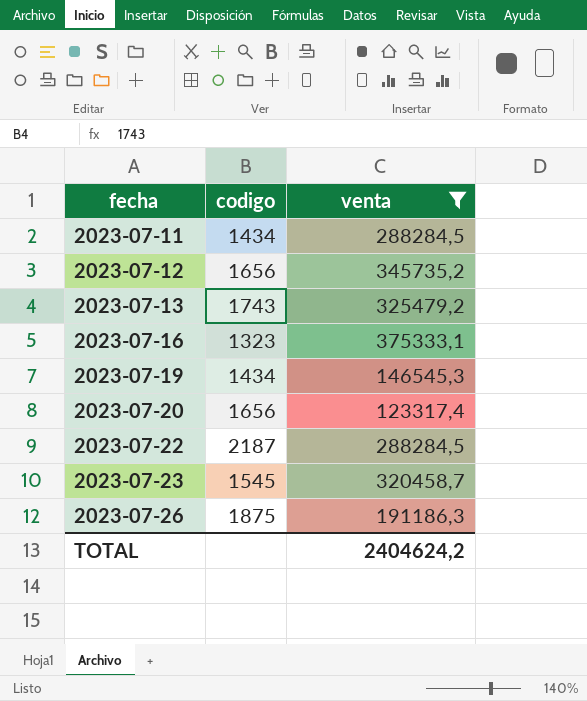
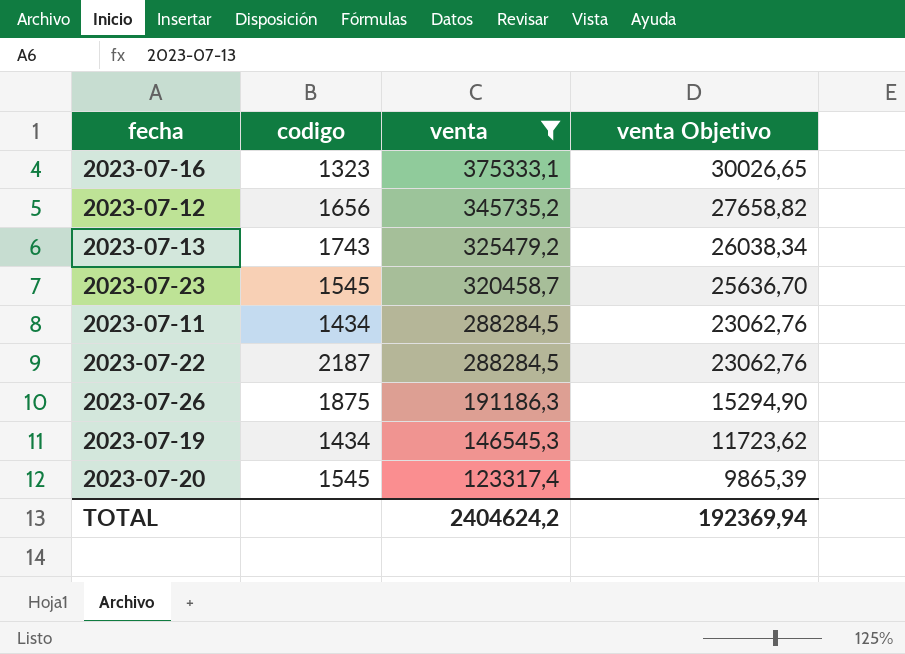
row order: fecha ascending -> venta descending
column venta Objetivo | formula: none -> [venta] * 0,08
2023-07-20 | codigo: 1656 -> 1545

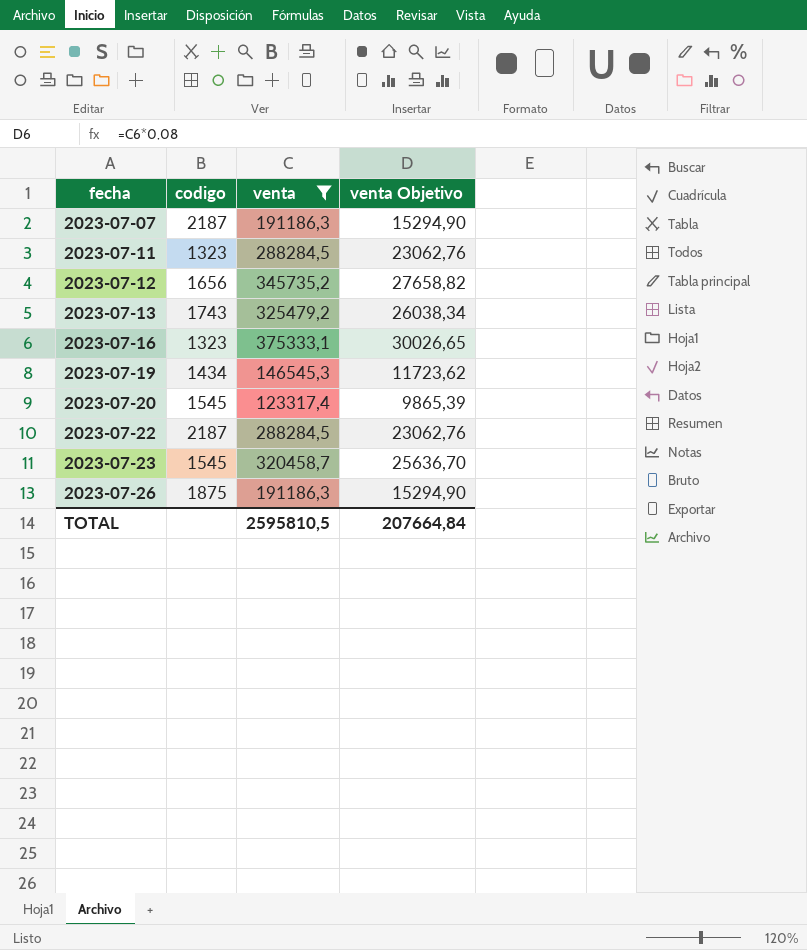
row order: venta descending -> fecha ascending
row 2023-07-07: none -> 2187 | 191186,3 | 15294,90
2023-07-11 | codigo: 1434 -> 1323
TOTAL | venta: 2404624,2 -> 2595810,5
TOTAL | venta Objetivo: 192369,94 -> 207664,84

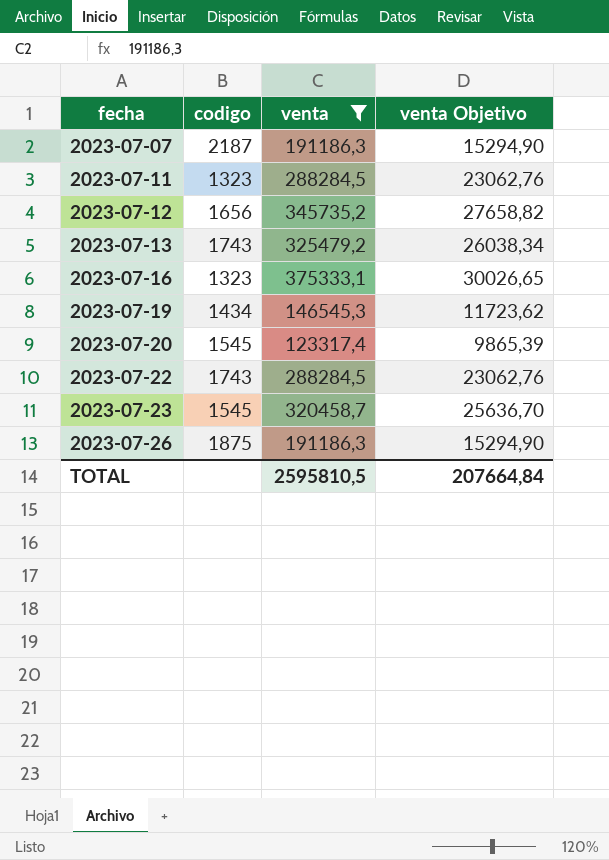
2023-07-22 | codigo: 2187 -> 1743

